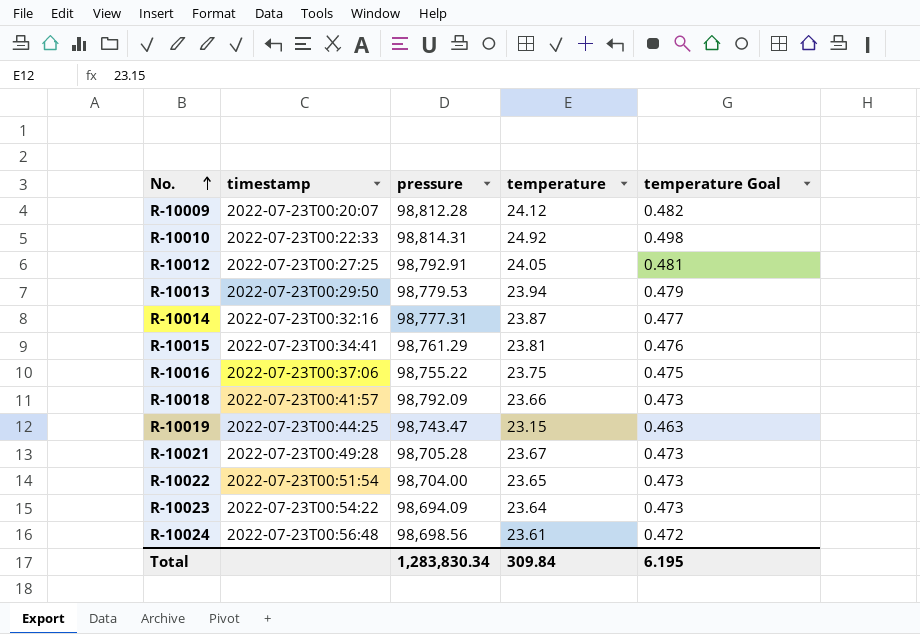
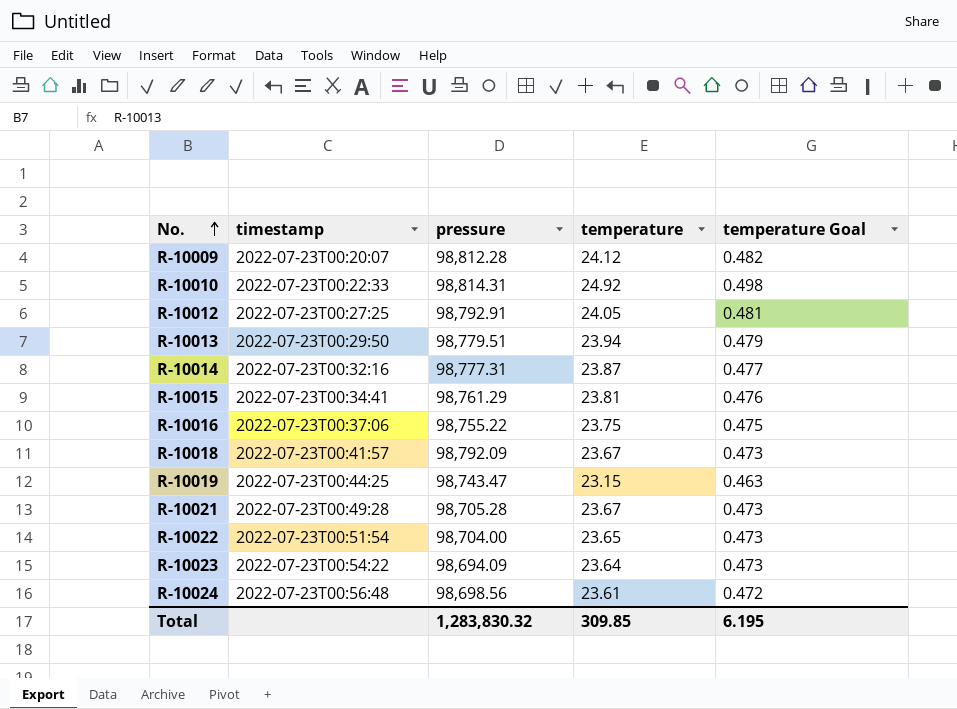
R-10013 | pressure: 98,779.53 -> 98,779.51
R-10018 | temperature: 23.66 -> 23.67
Total | pressure: 1,283,830.34 -> 1,283,830.32
Total | temperature: 309.84 -> 309.85

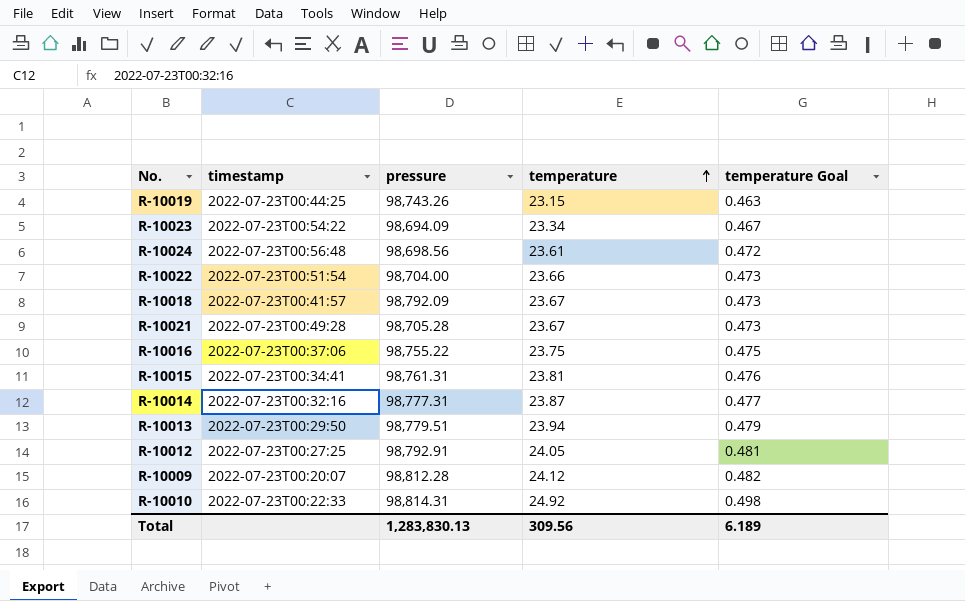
row order: No. ascending -> temperature ascending
R-10019 | pressure: 98,743.47 -> 98,743.26
R-10023 | temperature: 23.64 -> 23.34
R-10023 | temperature Goal: 0.473 -> 0.467
R-10022 | temperature: 23.65 -> 23.66
R-10015 | pressure: 98,761.29 -> 98,761.31
Total | pressure: 1,283,830.32 -> 1,283,830.13
Total | temperature: 309.85 -> 309.56
Total | temperature Goal: 6.195 -> 6.189

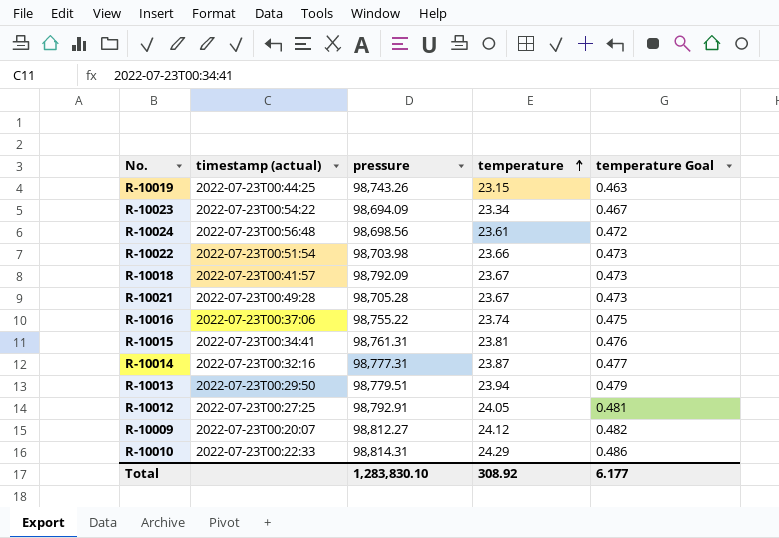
column name: timestamp -> timestamp (actual)
R-10022 | pressure: 98,704.00 -> 98,703.98
R-10016 | temperature: 23.75 -> 23.74
R-10009 | pressure: 98,812.28 -> 98,812.27
R-10010 | temperature: 24.92 -> 24.29
R-10010 | temperature Goal: 0.498 -> 0.486
Total | pressure: 1,283,830.13 -> 1,283,830.10
Total | temperature: 309.56 -> 308.92
Total | temperature Goal: 6.189 -> 6.177

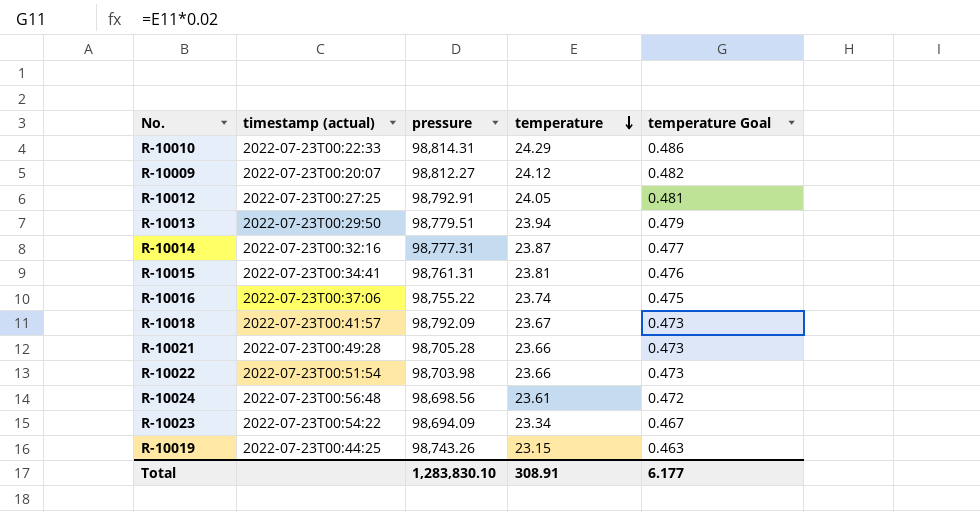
row order: temperature ascending -> temperature descending
R-10021 | temperature: 23.67 -> 23.66
Total | temperature: 308.92 -> 308.91

